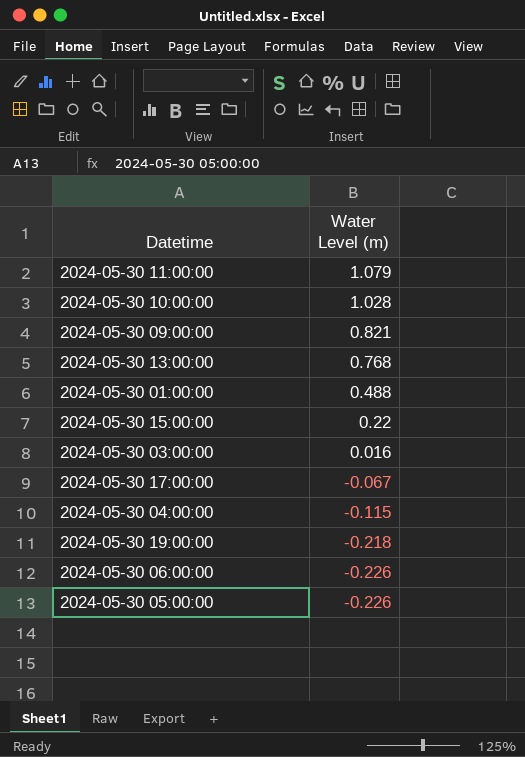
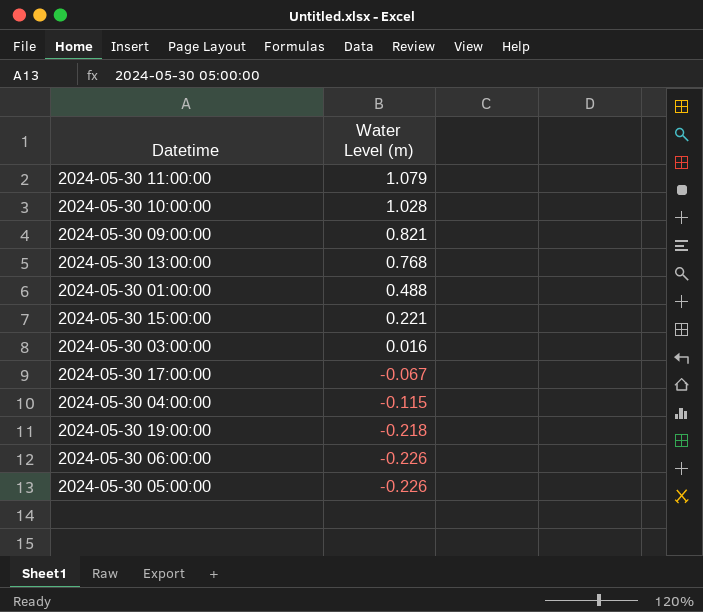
2024-05-30 15:00:00 | Water Level (m): 0.22 -> 0.221

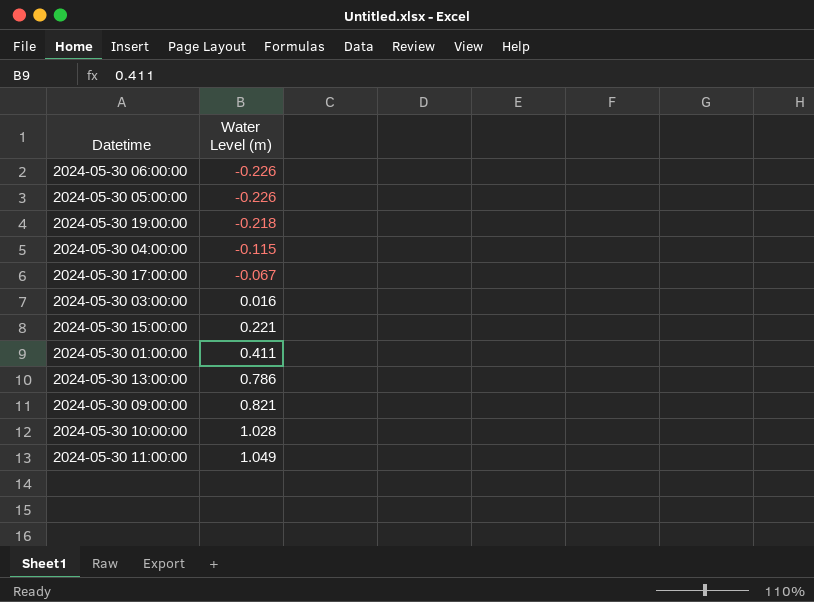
row order: Water Level (m) descending -> Water Level (m) ascending
2024-05-30 01:00:00 | Water Level (m): 0.488 -> 0.411
2024-05-30 13:00:00 | Water Level (m): 0.768 -> 0.786
2024-05-30 11:00:00 | Water Level (m): 1.079 -> 1.049

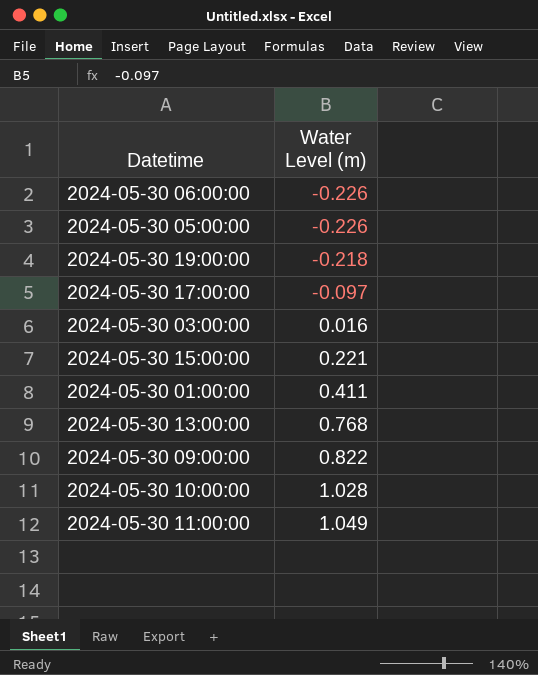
row 2024-05-30 04:00:00: -0.115 -> none
2024-05-30 17:00:00 | Water Level (m): -0.067 -> -0.097
2024-05-30 13:00:00 | Water Level (m): 0.786 -> 0.768
2024-05-30 09:00:00 | Water Level (m): 0.821 -> 0.822

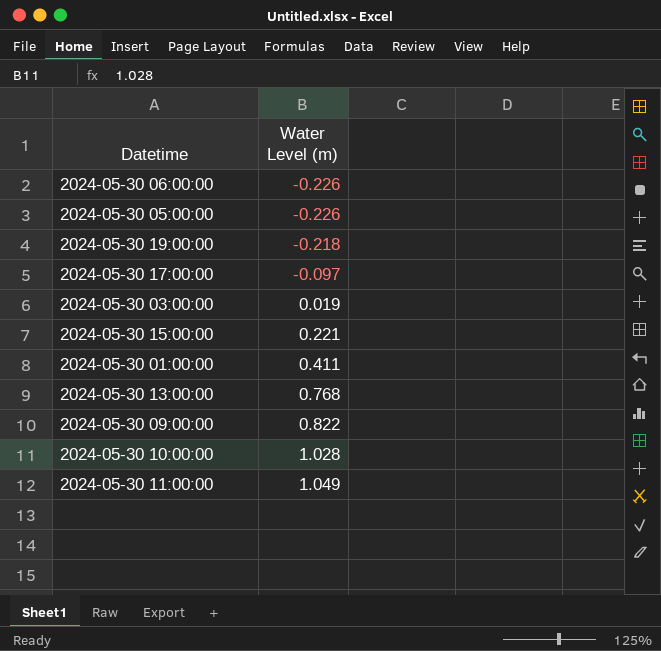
2024-05-30 03:00:00 | Water Level (m): 0.016 -> 0.019

